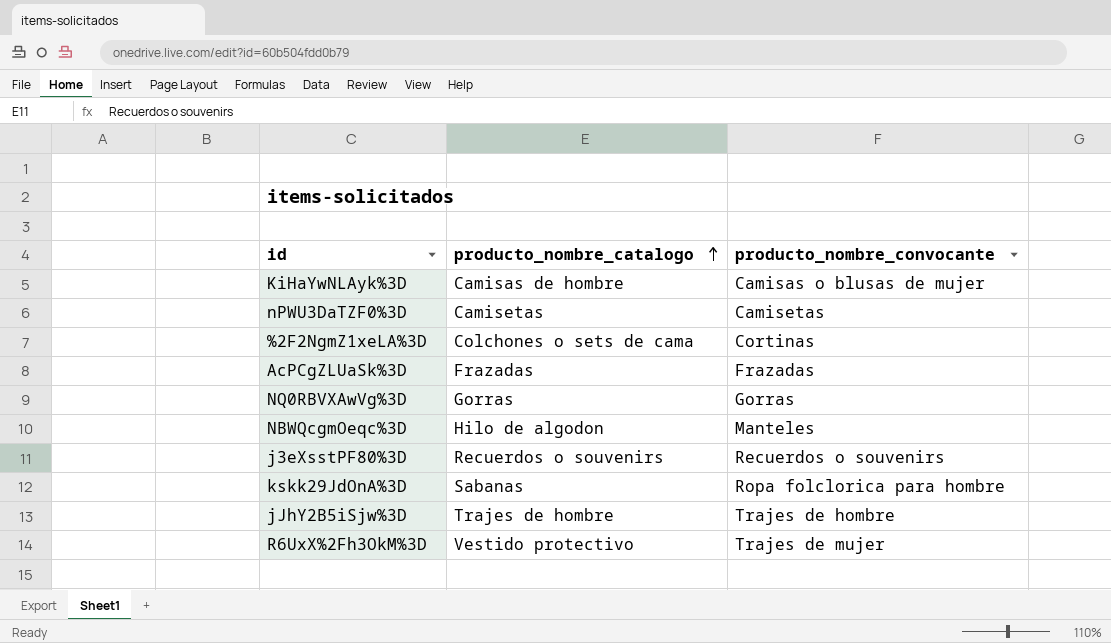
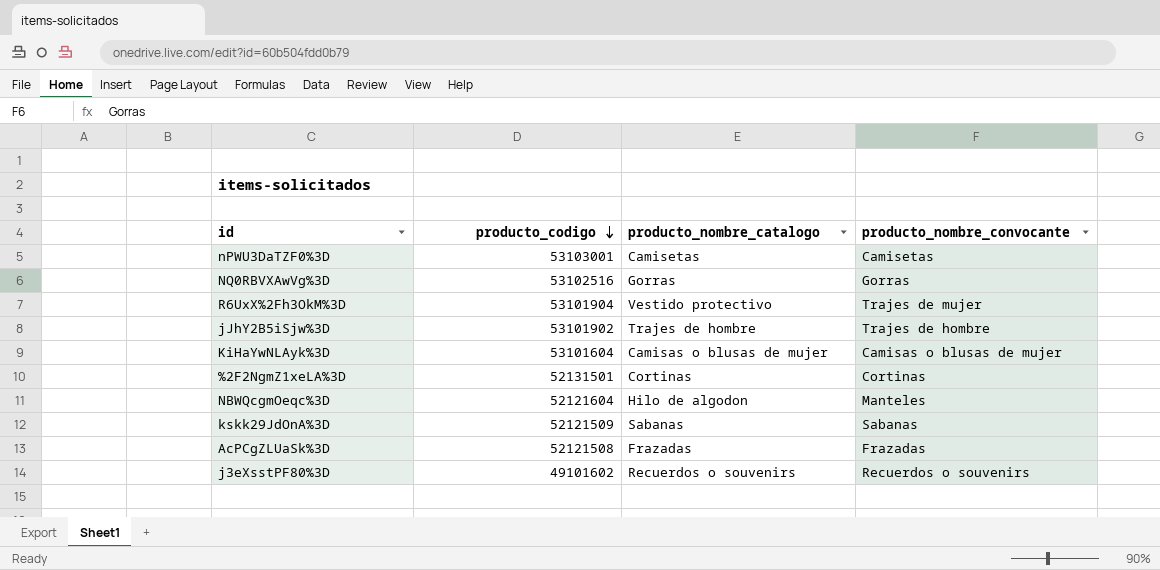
row order: producto_nombre_catalogo ascending -> producto_codigo descending
column producto_codigo | position: none -> 2
KiHaYwNLAyk%3D | producto_nombre_catalogo: Camisas de hombre -> Camisas o blusas de mujer
%2F2NgmZ1xeLA%3D | producto_nombre_catalogo: Colchones o sets de cama -> Cortinas
kskk29JdOnA%3D | producto_nombre_convocante: Ropa folclorica para hombre -> Sabanas

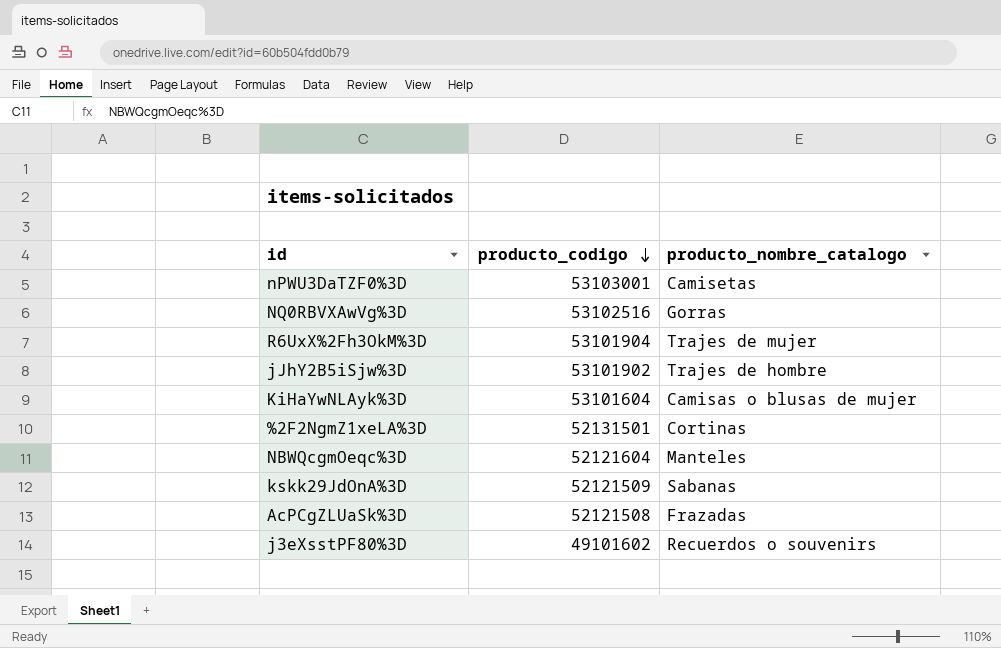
column producto_nombre_convocante | position: 4 -> none
R6UxX%2Fh3OkM%3D | producto_nombre_catalogo: Vestido protectivo -> Trajes de mujer
NBWQcgmOeqc%3D | producto_nombre_catalogo: Hilo de algodon -> Manteles

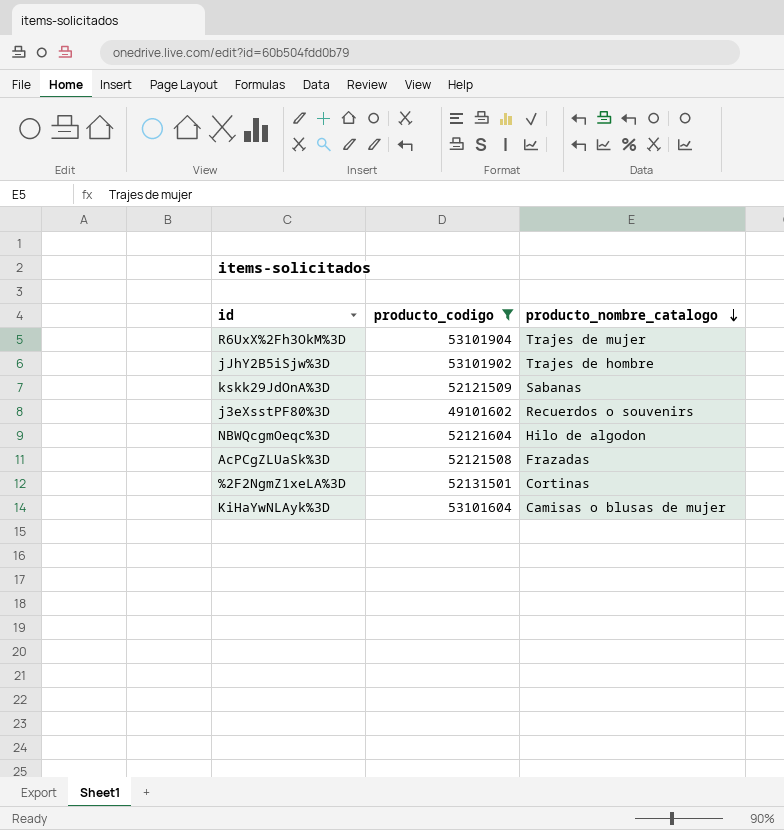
filter: none -> producto_codigo <= 53101904
row order: producto_codigo descending -> producto_nombre_catalogo descending
NBWQcgmOeqc%3D | producto_nombre_catalogo: Manteles -> Hilo de algodon

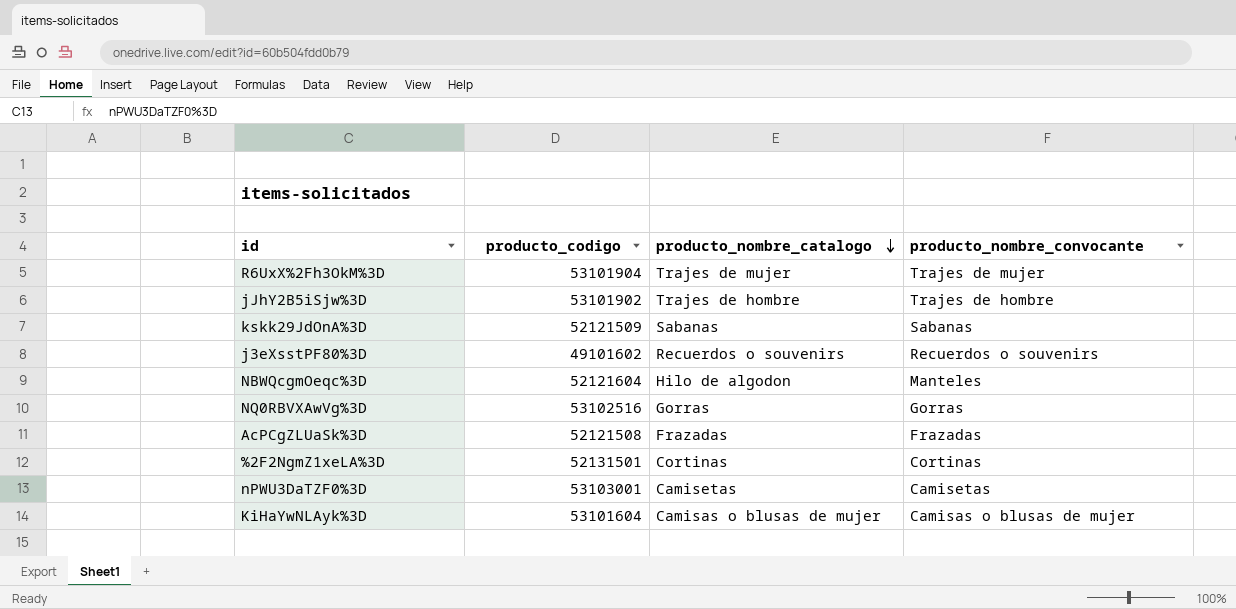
filter: producto_codigo <= 53101904 -> none
column producto_nombre_convocante | position: none -> 4

